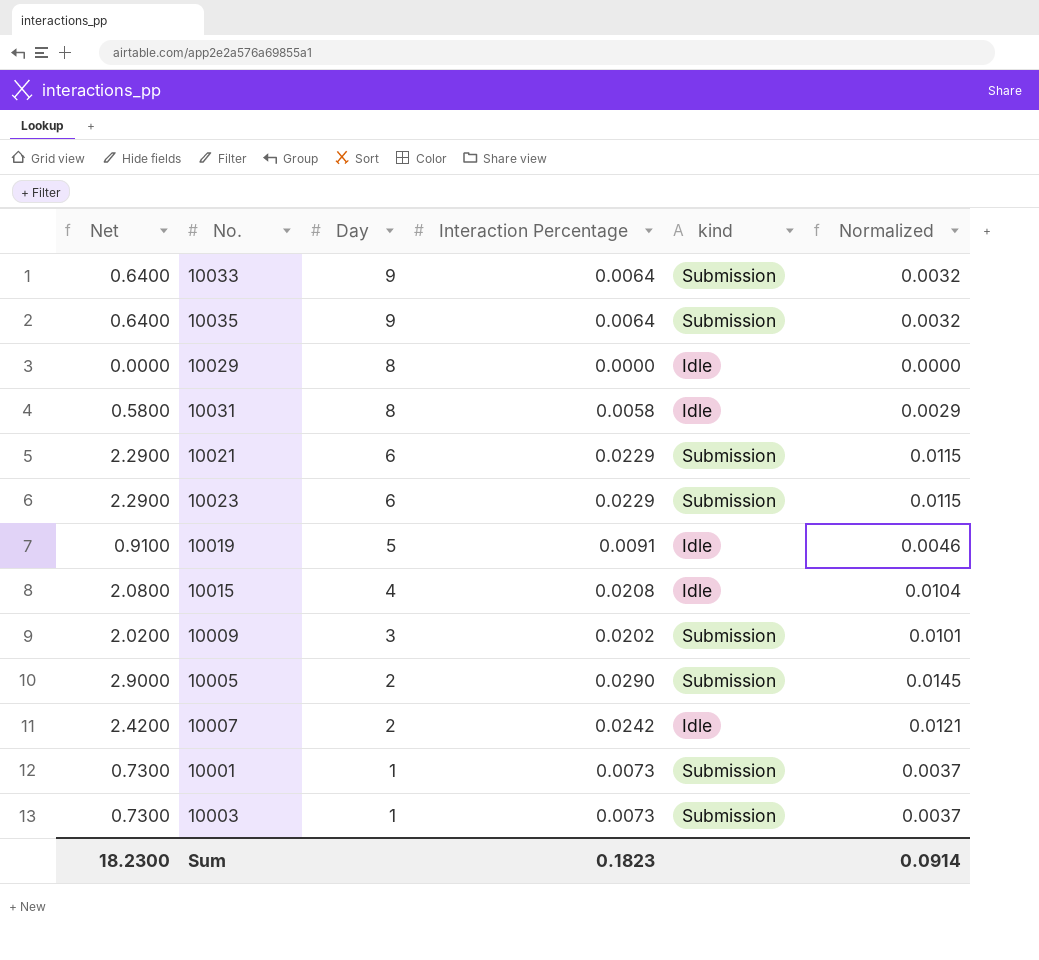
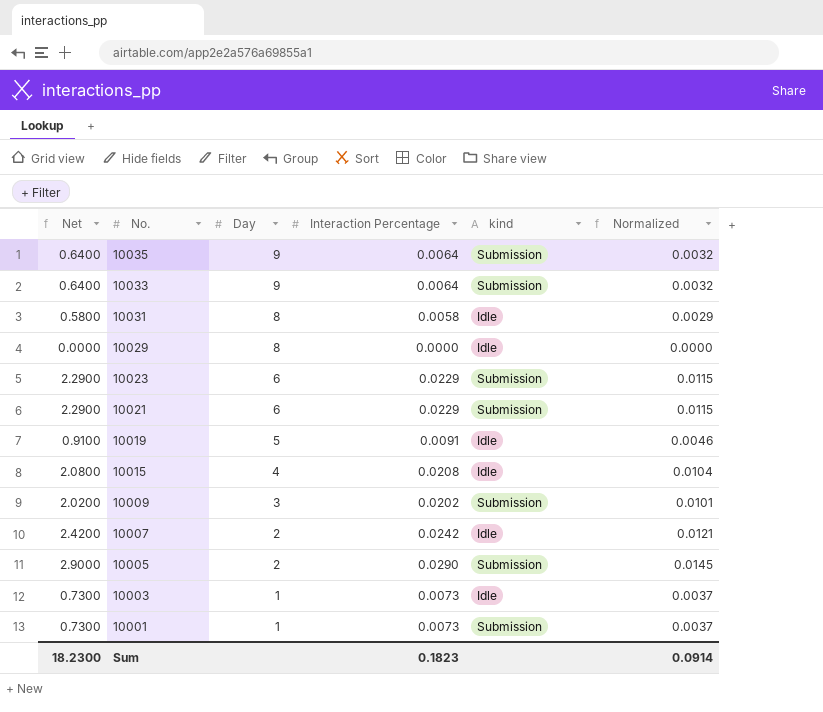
row order: Day descending -> No. descending
10003 | kind: Submission -> Idle

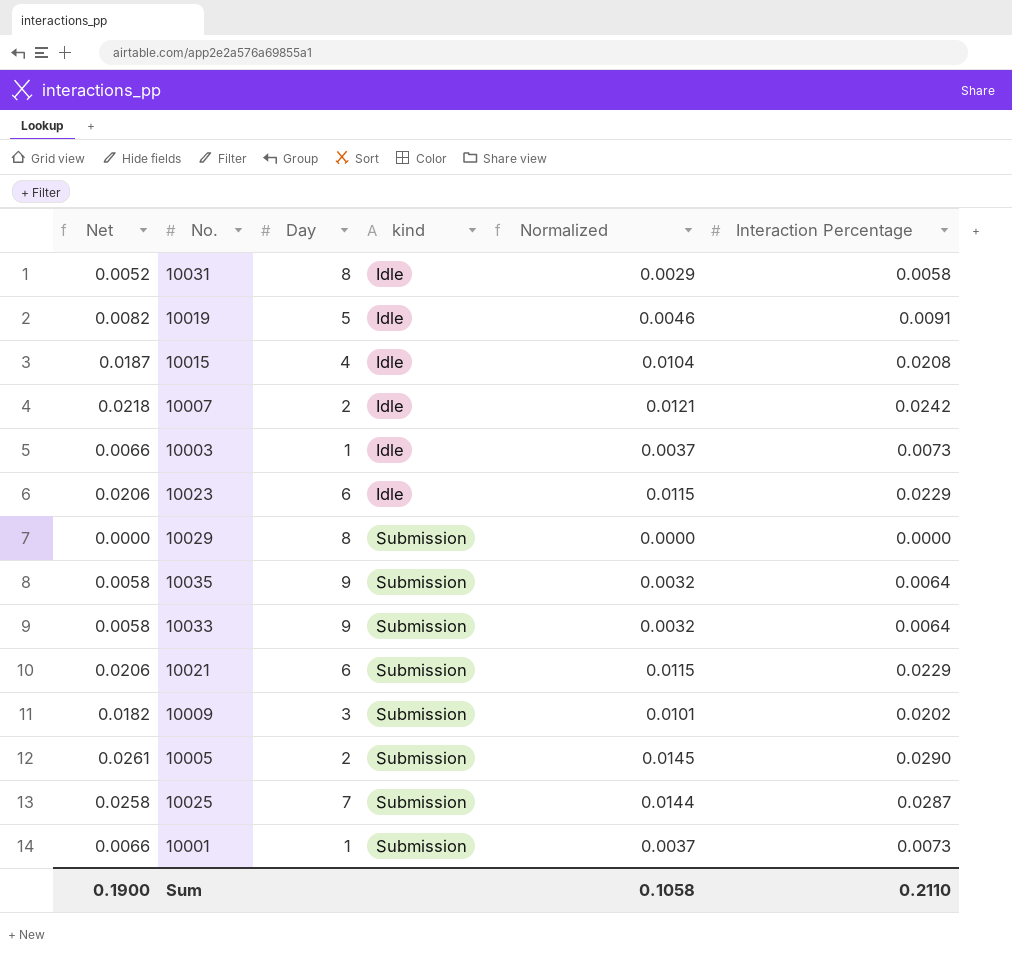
row order: No. descending -> kind ascending
column Net | formula: [Interaction Percentage] * 100 -> [Interaction Percentage] * 0.9
column Interaction Percentage | position: 4 -> 6
10023 | kind: Submission -> Idle
10029 | kind: Idle -> Submission
row 10025: none -> 0.0258 | 7 | Submission | 0.0144 | 0.0287
Sum | Net: 18.2300 -> 0.1900
Sum | Normalized: 0.0914 -> 0.1058
Sum | Interaction Percentage: 0.1823 -> 0.2110

